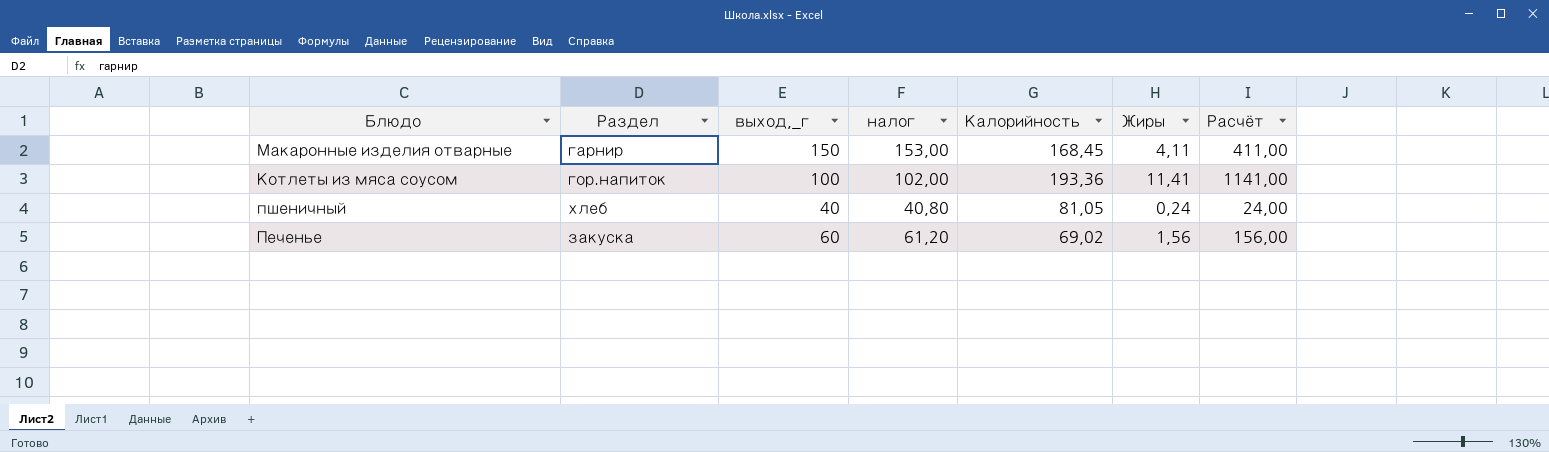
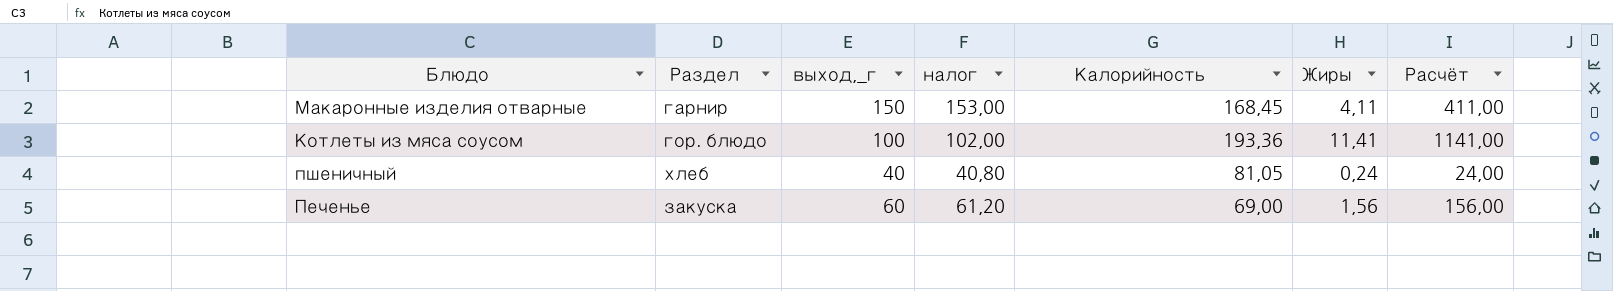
Котлеты из мяса соусом | Раздел: гор.напиток -> гор. блюдо
Печенье | Калорийность: 69,02 -> 69,00

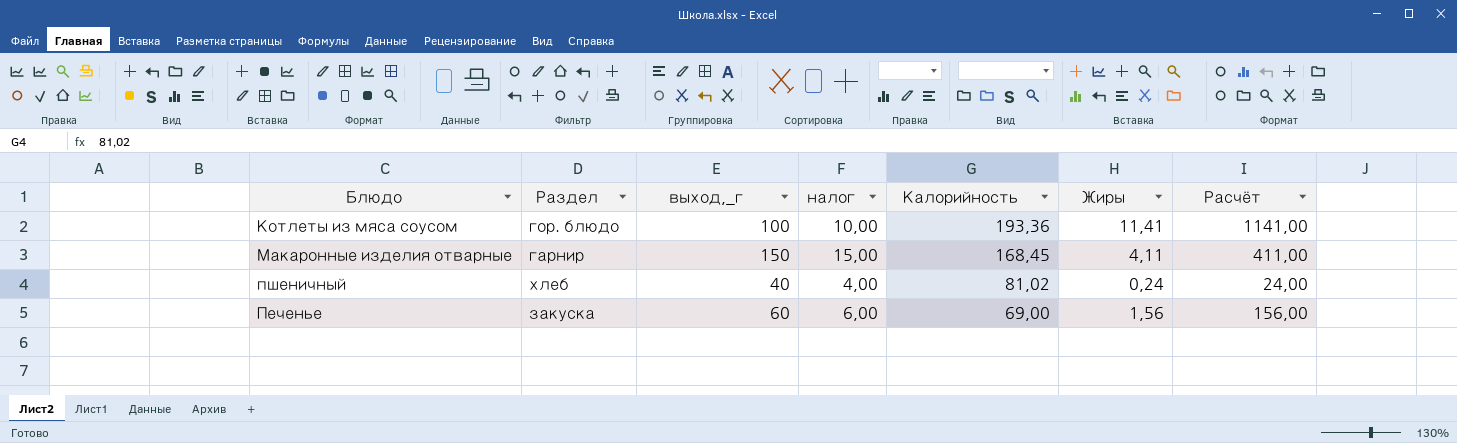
row order: none -> Калорийность descending
column налог | formula: [выход,_г] * 1,02 -> [выход,_г] * 0,1
пшеничный | Калорийность: 81,05 -> 81,02

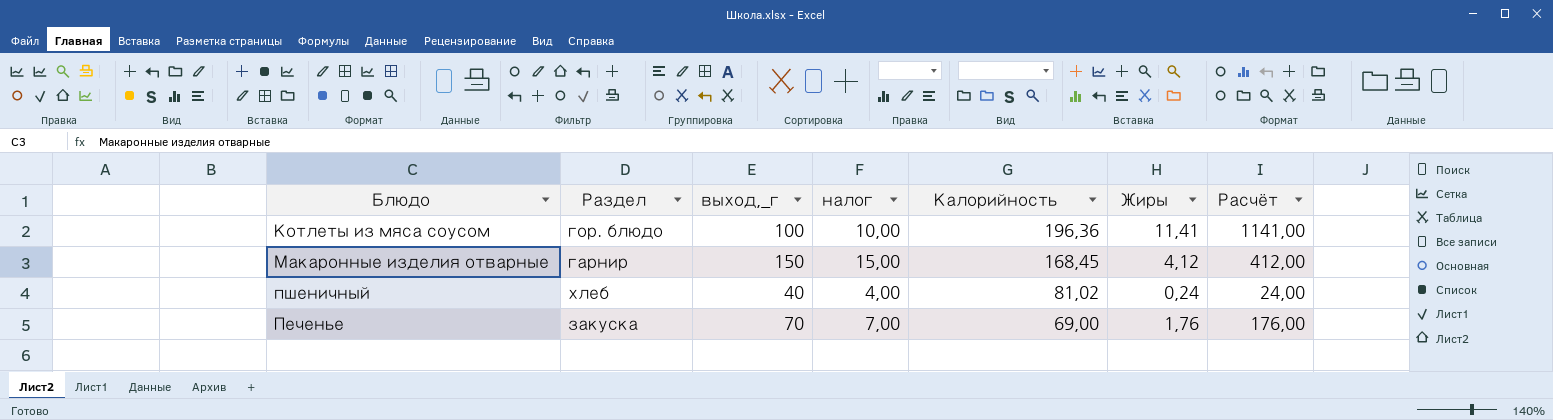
Котлеты из мяса соусом | Калорийность: 193,36 -> 196,36
Макаронные изделия отварные | Жиры: 4,11 -> 4,12
Макаронные изделия отварные | Расчёт: 411,00 -> 412,00
Печенье | выход,_г: 60 -> 70
Печенье | налог: 6,00 -> 7,00
Печенье | Жиры: 1,56 -> 1,76
Печенье | Расчёт: 156,00 -> 176,00

